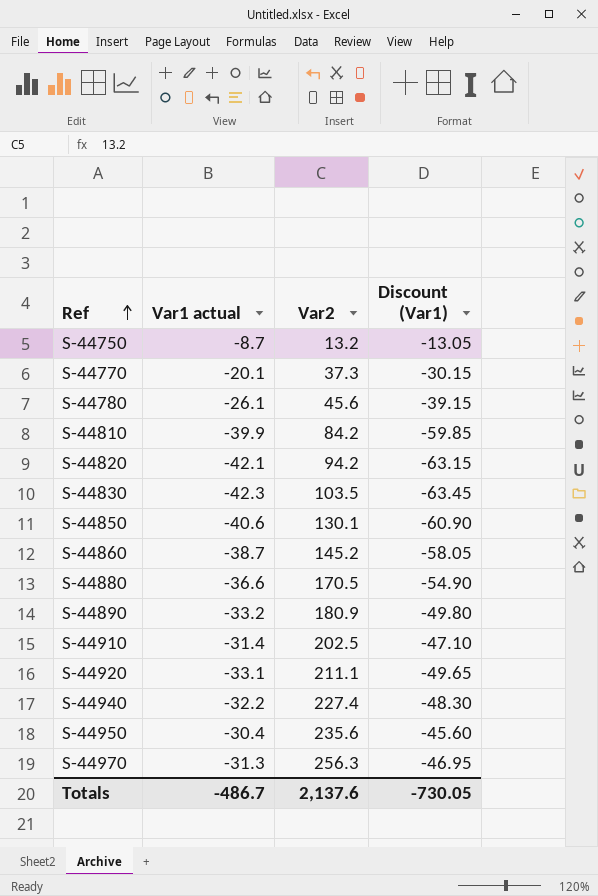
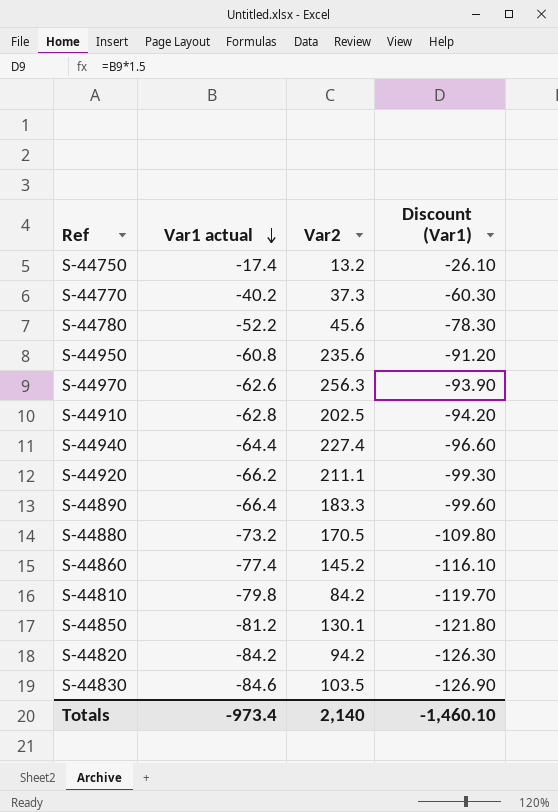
row order: Ref ascending -> Var1 actual descending
S-44750 | Var1 actual: -8.7 -> -17.4
S-44750 | Discount (Var1): -13.05 -> -26.10
S-44770 | Var1 actual: -20.1 -> -40.2
S-44770 | Discount (Var1): -30.15 -> -60.30
S-44780 | Var1 actual: -26.1 -> -52.2
S-44780 | Discount (Var1): -39.15 -> -78.30
S-44950 | Var1 actual: -30.4 -> -60.8
S-44950 | Discount (Var1): -45.60 -> -91.20
S-44970 | Var1 actual: -31.3 -> -62.6
S-44970 | Discount (Var1): -46.95 -> -93.90
S-44910 | Var1 actual: -31.4 -> -62.8
S-44910 | Discount (Var1): -47.10 -> -94.20
S-44940 | Var1 actual: -32.2 -> -64.4
S-44940 | Discount (Var1): -48.30 -> -96.60
S-44920 | Var1 actual: -33.1 -> -66.2
S-44920 | Discount (Var1): -49.65 -> -99.30
S-44890 | Var1 actual: -33.2 -> -66.4
S-44890 | Var2: 180.9 -> 183.3
S-44890 | Discount (Var1): -49.80 -> -99.60
S-44880 | Var1 actual: -36.6 -> -73.2
S-44880 | Discount (Var1): -54.90 -> -109.80
S-44860 | Var1 actual: -38.7 -> -77.4
S-44860 | Discount (Var1): -58.05 -> -116.10
S-44810 | Var1 actual: -39.9 -> -79.8
S-44810 | Discount (Var1): -59.85 -> -119.70
S-44850 | Var1 actual: -40.6 -> -81.2
S-44850 | Discount (Var1): -60.90 -> -121.80
S-44820 | Var1 actual: -42.1 -> -84.2
S-44820 | Discount (Var1): -63.15 -> -126.30
S-44830 | Var1 actual: -42.3 -> -84.6
S-44830 | Discount (Var1): -63.45 -> -126.90
Totals | Var1 actual: -486.7 -> -973.4
Totals | Var2: 2,137.6 -> 2,140
Totals | Discount (Var1): -730.05 -> -1,460.10

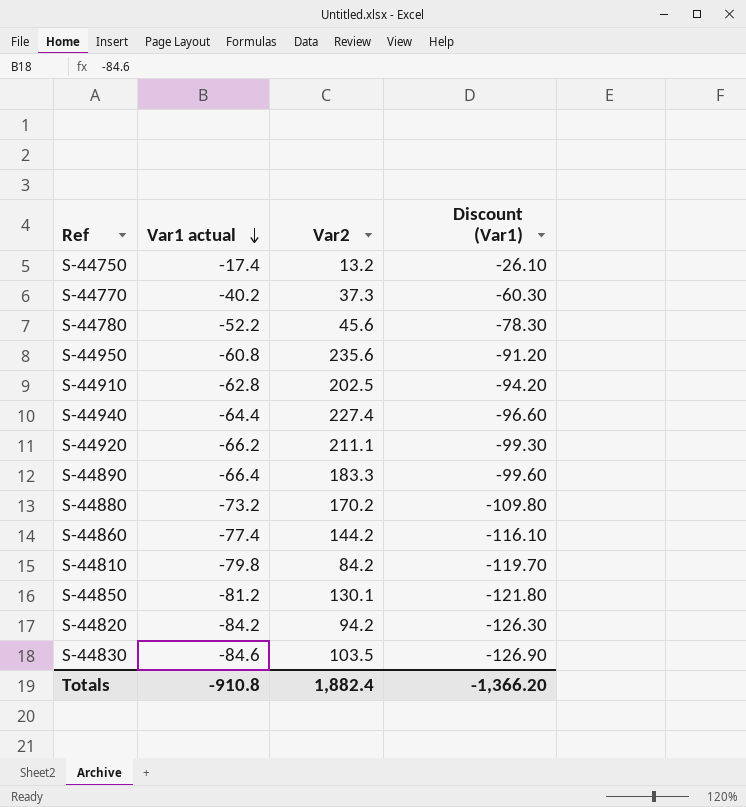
row S-44970: -62.6 | 256.3 | -93.90 -> none
S-44880 | Var2: 170.5 -> 170.2
S-44860 | Var2: 145.2 -> 144.2
Totals | Var1 actual: -973.4 -> -910.8
Totals | Var2: 2,140 -> 1,882.4
Totals | Discount (Var1): -1,460.10 -> -1,366.20

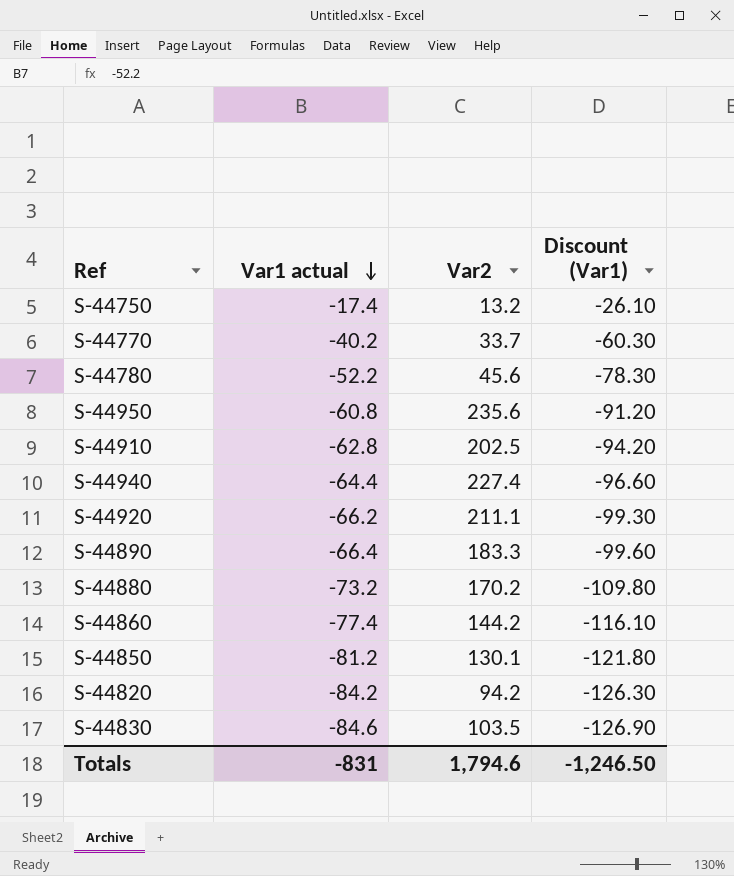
row S-44810: -79.8 | 84.2 | -119.70 -> none
S-44770 | Var2: 37.3 -> 33.7
Totals | Var1 actual: -910.8 -> -831
Totals | Var2: 1,882.4 -> 1,794.6
Totals | Discount (Var1): -1,366.20 -> -1,246.50

